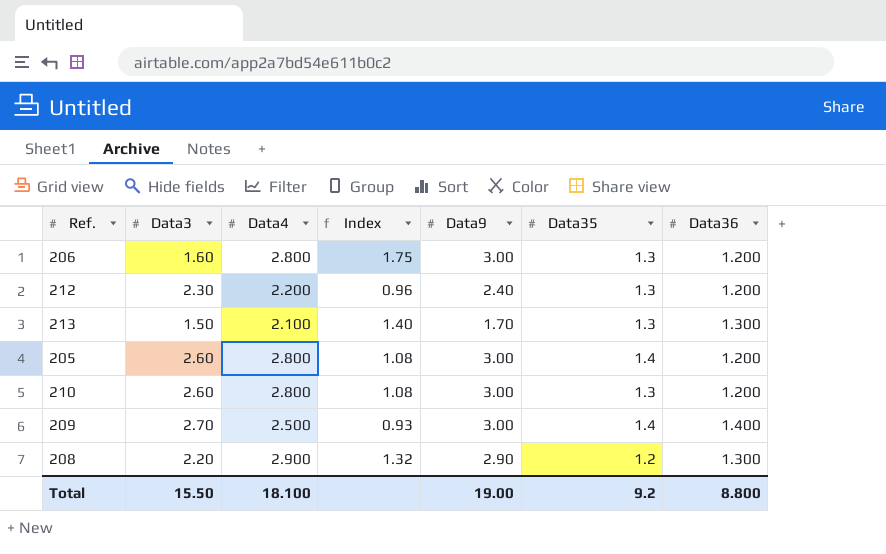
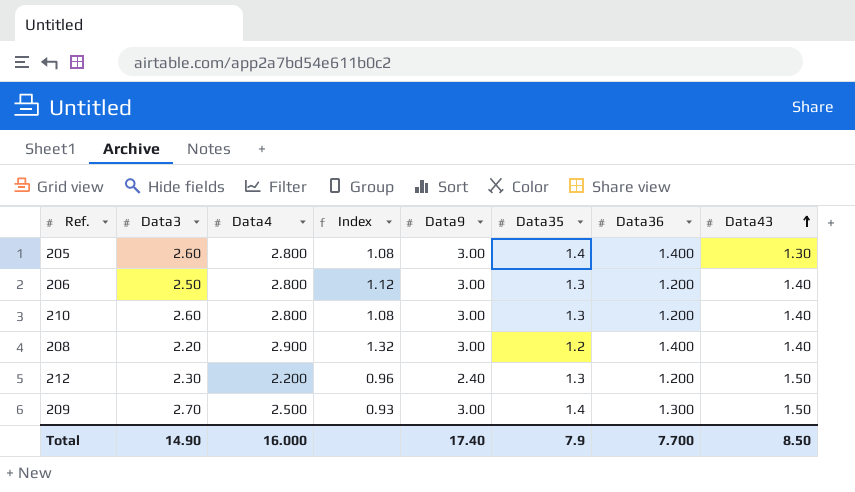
row order: none -> Data43 ascending
column Data43 | position: none -> 8
row 213: 1.50 | 2.100 | 1.40 | 1.70 | 1.3 | 1.300 -> none
205 | Data36: 1.200 -> 1.400
206 | Data3: 1.60 -> 2.50
206 | Index: 1.75 -> 1.12
208 | Data9: 2.90 -> 3.00
208 | Data36: 1.300 -> 1.400
209 | Data36: 1.400 -> 1.300
Total | Data3: 15.50 -> 14.90
Total | Data4: 18.100 -> 16.000
Total | Data9: 19.00 -> 17.40
Total | Data35: 9.2 -> 7.9
Total | Data36: 8.800 -> 7.700

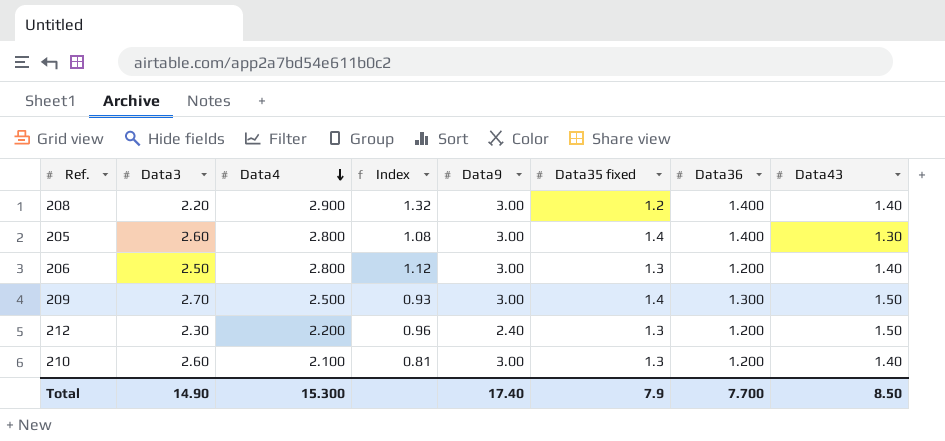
row order: Data43 ascending -> Data4 descending
column name: Data35 -> Data35 fixed
210 | Data4: 2.800 -> 2.100
210 | Index: 1.08 -> 0.81
Total | Data4: 16.000 -> 15.300

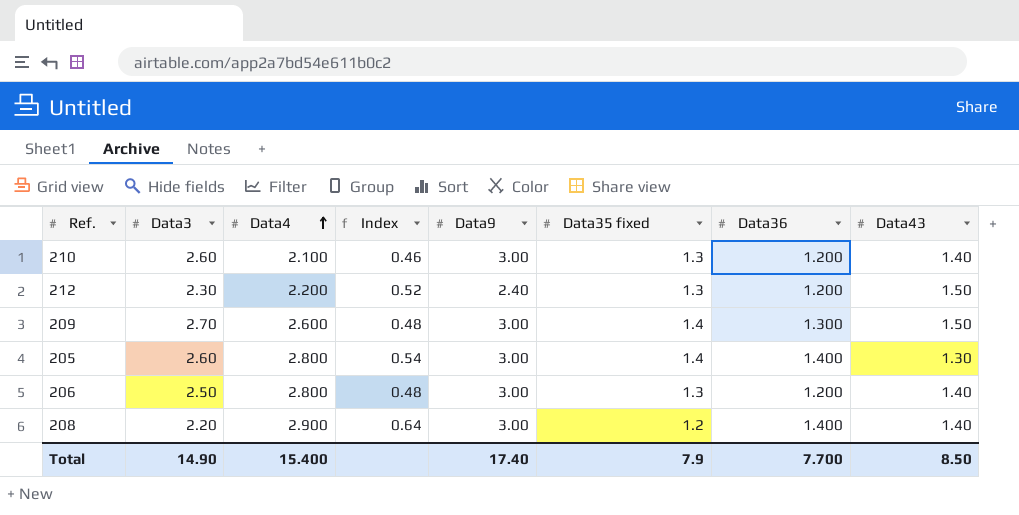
row order: Data4 descending -> Data4 ascending
column Index | formula: [Data4] / [Data3] -> [Data36] / [Data3]
209 | Data4: 2.500 -> 2.600
Total | Data4: 15.300 -> 15.400

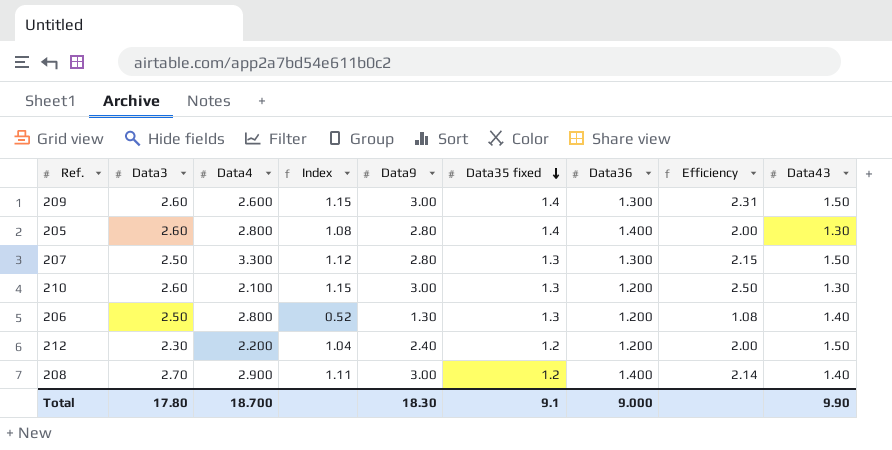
row order: Data4 ascending -> Data35 fixed descending
column Index | formula: [Data36] / [Data3] -> [Data9] / [Data3]
column Efficiency | formula: none -> [Data9] / [Data36]
209 | Data3: 2.70 -> 2.60
205 | Data9: 3.00 -> 2.80
row 207: none -> 2.50 | 3.300 | 1.12 | 2.80 | 1.3 | 1.300 | 2.15 | 1.50
210 | Data43: 1.40 -> 1.30
206 | Data9: 3.00 -> 1.30
212 | Data35 fixed: 1.3 -> 1.2
208 | Data3: 2.20 -> 2.70
Total | Data3: 14.90 -> 17.80
Total | Data4: 15.400 -> 18.700
Total | Data9: 17.40 -> 18.30
Total | Data35 fixed: 7.9 -> 9.1
Total | Data36: 7.700 -> 9.000
Total | Data43: 8.50 -> 9.90

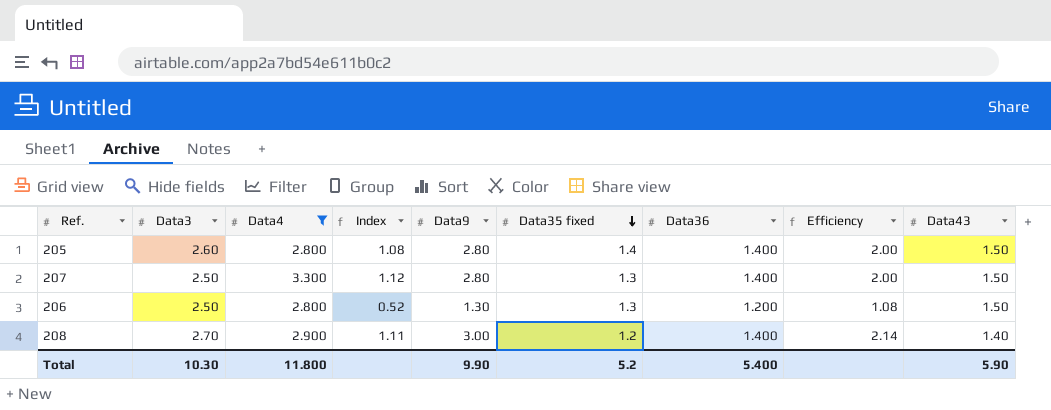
filter: none -> Data4 >= 2.800
205 | Data43: 1.30 -> 1.50
207 | Data36: 1.300 -> 1.400
207 | Efficiency: 2.15 -> 2.00
206 | Data43: 1.40 -> 1.50
Total | Data3: 17.80 -> 10.30
Total | Data4: 18.700 -> 11.800
Total | Data9: 18.30 -> 9.90
Total | Data35 fixed: 9.1 -> 5.2
Total | Data36: 9.000 -> 5.400
Total | Data43: 9.90 -> 5.90

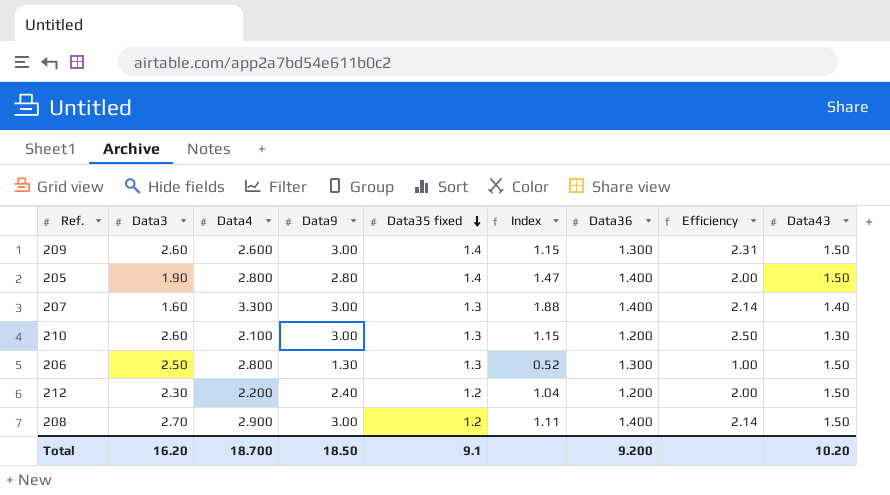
filter: Data4 >= 2.800 -> none
column Index | position: 4 -> 6
205 | Data3: 2.60 -> 1.90
205 | Index: 1.08 -> 1.47
207 | Data3: 2.50 -> 1.60
207 | Data9: 2.80 -> 3.00
207 | Index: 1.12 -> 1.88
207 | Efficiency: 2.00 -> 2.14
207 | Data43: 1.50 -> 1.40
206 | Data36: 1.200 -> 1.300
206 | Efficiency: 1.08 -> 1.00
208 | Data43: 1.40 -> 1.50
Total | Data3: 10.30 -> 16.20
Total | Data4: 11.800 -> 18.700
Total | Data9: 9.90 -> 18.50
Total | Data35 fixed: 5.2 -> 9.1
Total | Data36: 5.400 -> 9.200
Total | Data43: 5.90 -> 10.20

